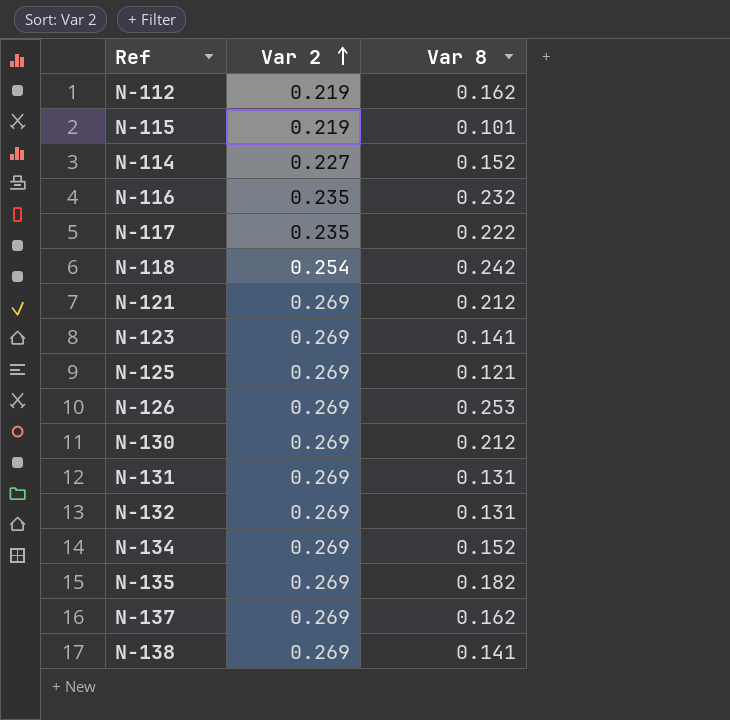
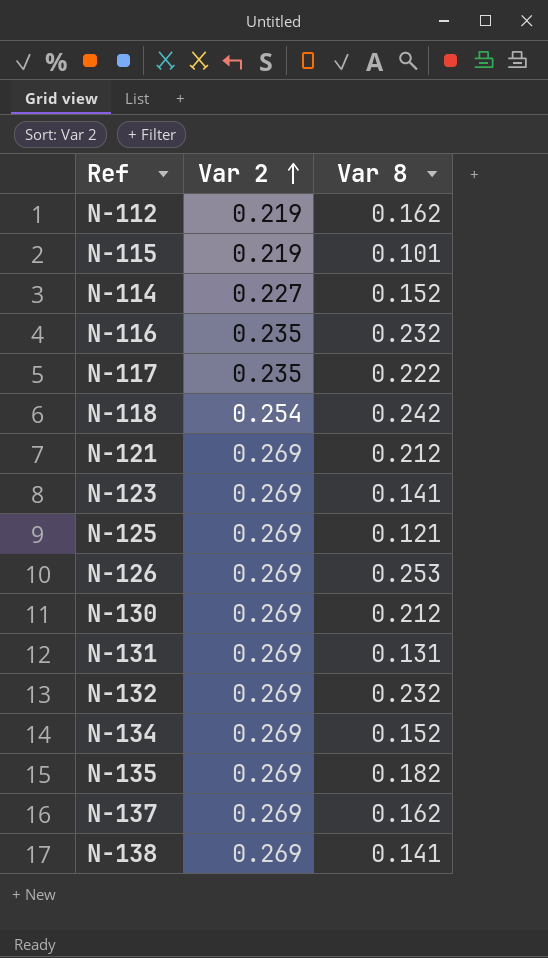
N-132 | Var 8: 0.131 -> 0.232

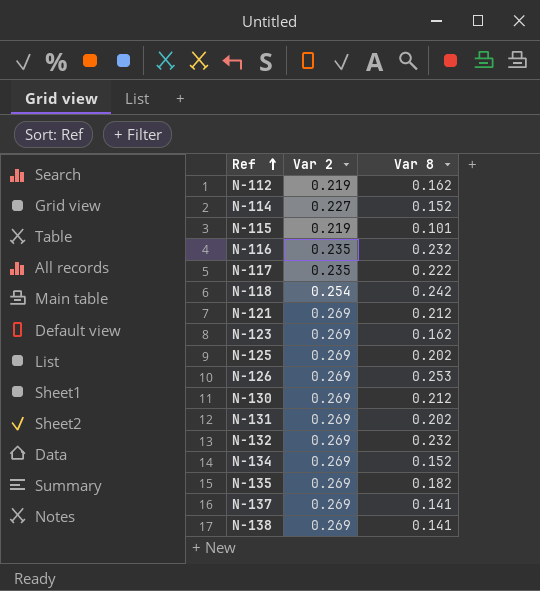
row order: Var 2 ascending -> Ref ascending
N-123 | Var 8: 0.141 -> 0.162
N-125 | Var 8: 0.121 -> 0.202
N-131 | Var 8: 0.131 -> 0.202
N-137 | Var 8: 0.162 -> 0.141

